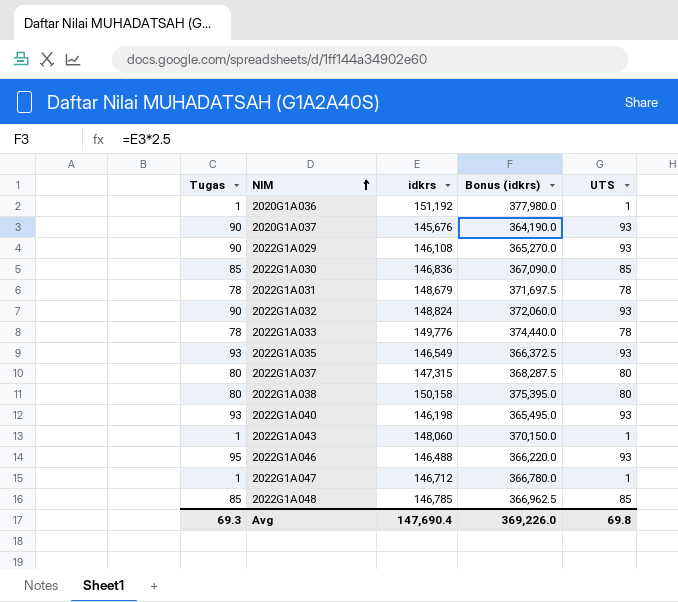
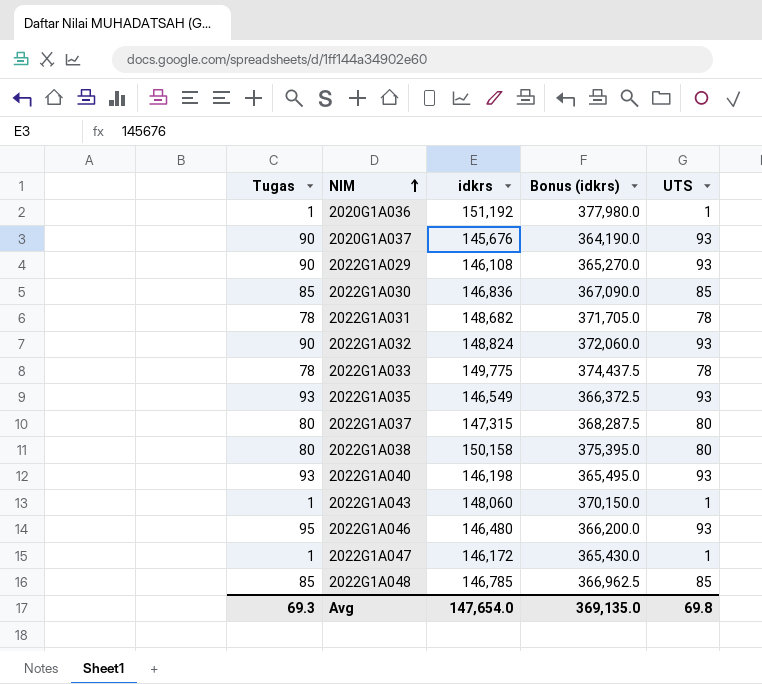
2022G1A031 | idkrs: 148,679 -> 148,682
2022G1A031 | Bonus (idkrs): 371,697.5 -> 371,705.0
2022G1A033 | idkrs: 149,776 -> 149,775
2022G1A033 | Bonus (idkrs): 374,440.0 -> 374,437.5
2022G1A046 | idkrs: 146,488 -> 146,480
2022G1A046 | Bonus (idkrs): 366,220.0 -> 366,200.0
2022G1A047 | idkrs: 146,712 -> 146,172
2022G1A047 | Bonus (idkrs): 366,780.0 -> 365,430.0
Avg | idkrs: 147,690.4 -> 147,654.0
Avg | Bonus (idkrs): 369,226.0 -> 369,135.0

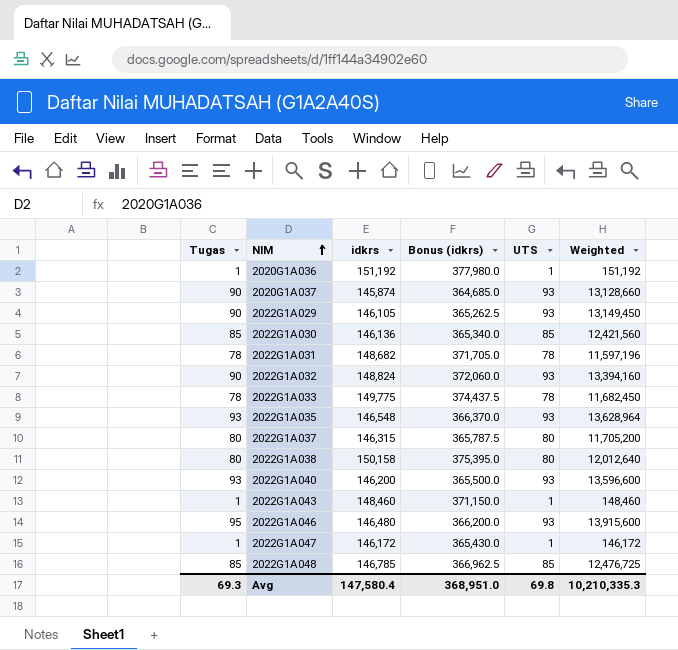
column Weighted | formula: none -> [Tugas] * [idkrs]
2020G1A037 | idkrs: 145,676 -> 145,874
2020G1A037 | Bonus (idkrs): 364,190.0 -> 364,685.0
2022G1A029 | idkrs: 146,108 -> 146,105
2022G1A029 | Bonus (idkrs): 365,270.0 -> 365,262.5
2022G1A030 | idkrs: 146,836 -> 146,136
2022G1A030 | Bonus (idkrs): 367,090.0 -> 365,340.0
2022G1A035 | idkrs: 146,549 -> 146,548
2022G1A035 | Bonus (idkrs): 366,372.5 -> 366,370.0
2022G1A037 | idkrs: 147,315 -> 146,315
2022G1A037 | Bonus (idkrs): 368,287.5 -> 365,787.5
2022G1A040 | idkrs: 146,198 -> 146,200
2022G1A040 | Bonus (idkrs): 365,495.0 -> 365,500.0
2022G1A043 | idkrs: 148,060 -> 148,460
2022G1A043 | Bonus (idkrs): 370,150.0 -> 371,150.0
Avg | idkrs: 147,654.0 -> 147,580.4
Avg | Bonus (idkrs): 369,135.0 -> 368,951.0

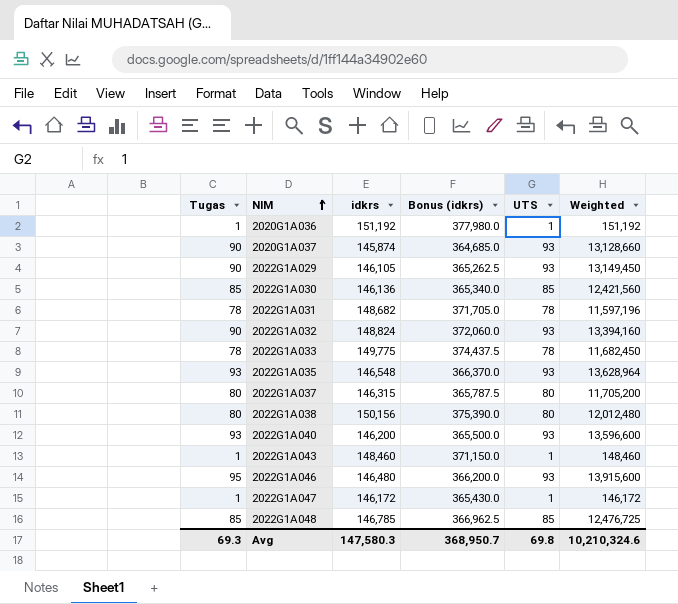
2022G1A038 | idkrs: 150,158 -> 150,156
2022G1A038 | Bonus (idkrs): 375,395.0 -> 375,390.0
2022G1A038 | Weighted: 12,012,640 -> 12,012,480
Avg | idkrs: 147,580.4 -> 147,580.3
Avg | Bonus (idkrs): 368,951.0 -> 368,950.7
Avg | Weighted: 10,210,335.3 -> 10,210,324.6

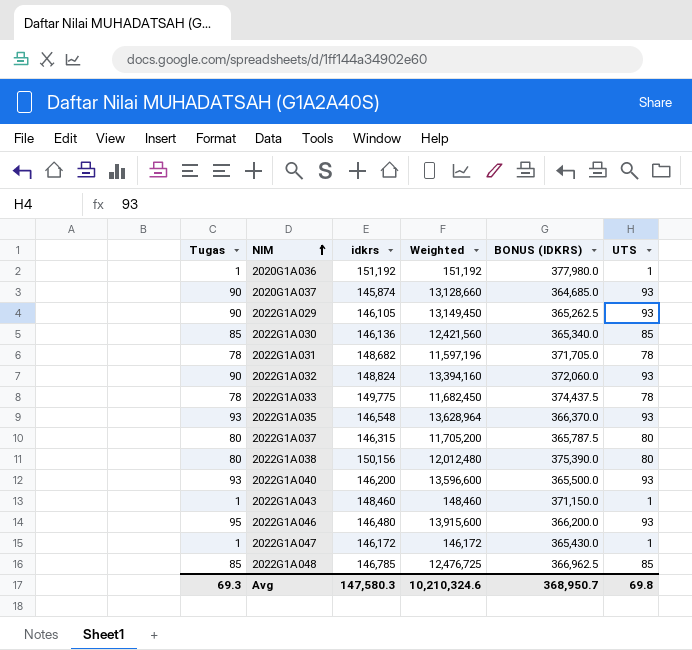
column Weighted | position: 6 -> 4
column name: Bonus (idkrs) -> BONUS (IDKRS)

